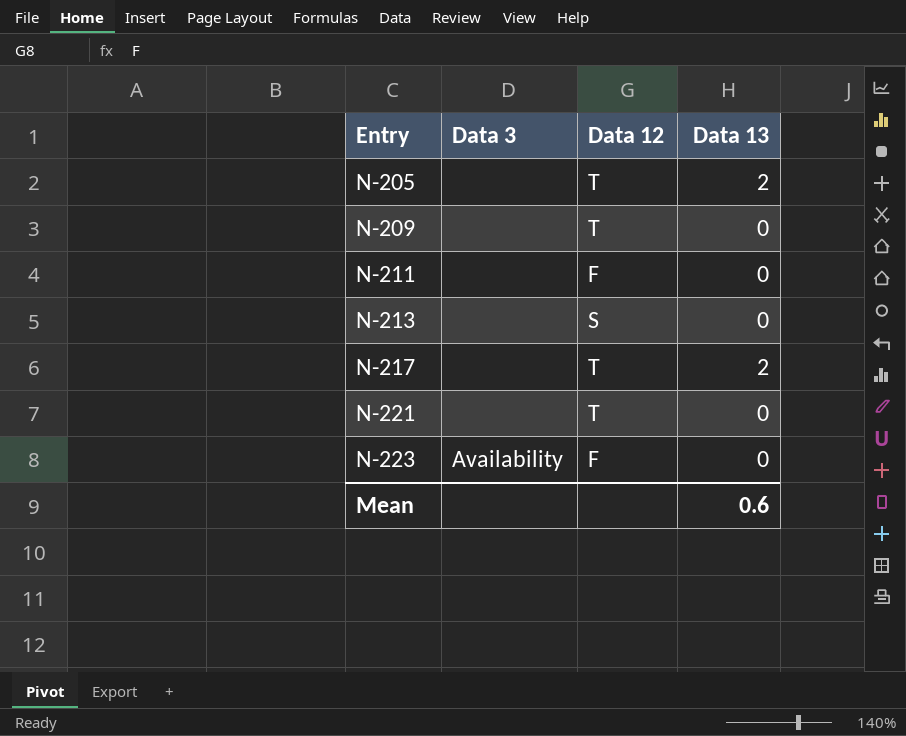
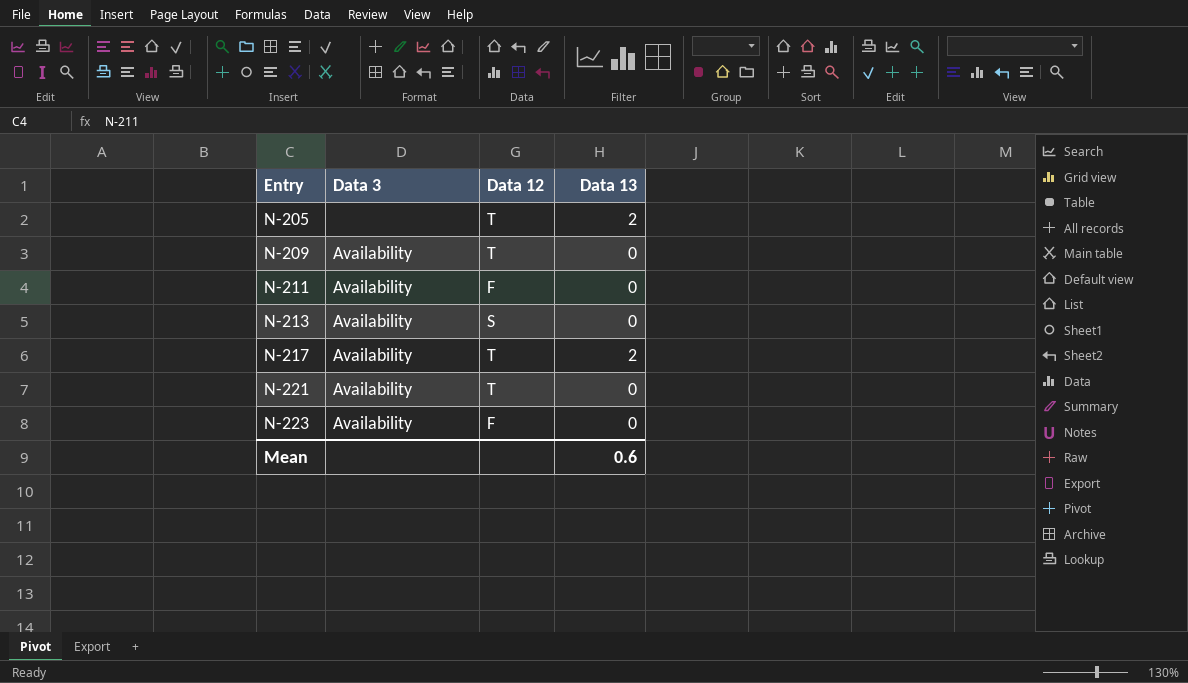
N-209 | Data 3: none -> Availability
N-211 | Data 3: none -> Availability
N-213 | Data 3: none -> Availability
N-217 | Data 3: none -> Availability
N-221 | Data 3: none -> Availability

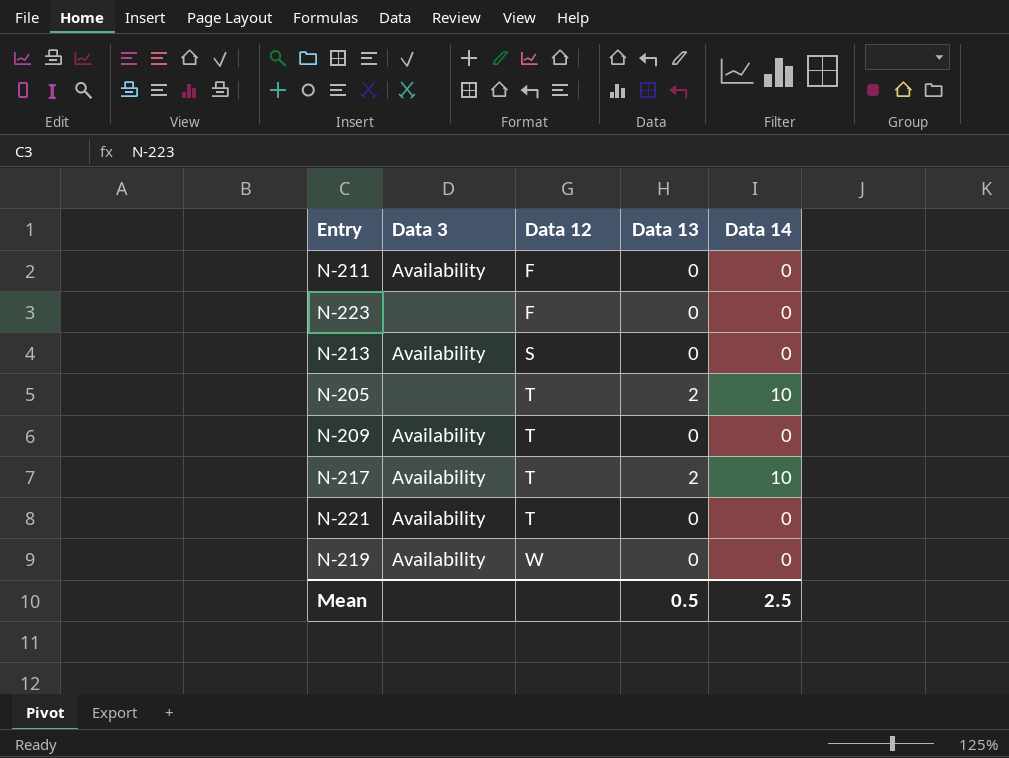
row order: Entry ascending -> Data 12 ascending
column Data 14 | position: none -> 5
N-223 | Data 3: Availability -> none
row N-219: none -> Availability | W | 0 | 0
Mean | Data 13: 0.6 -> 0.5

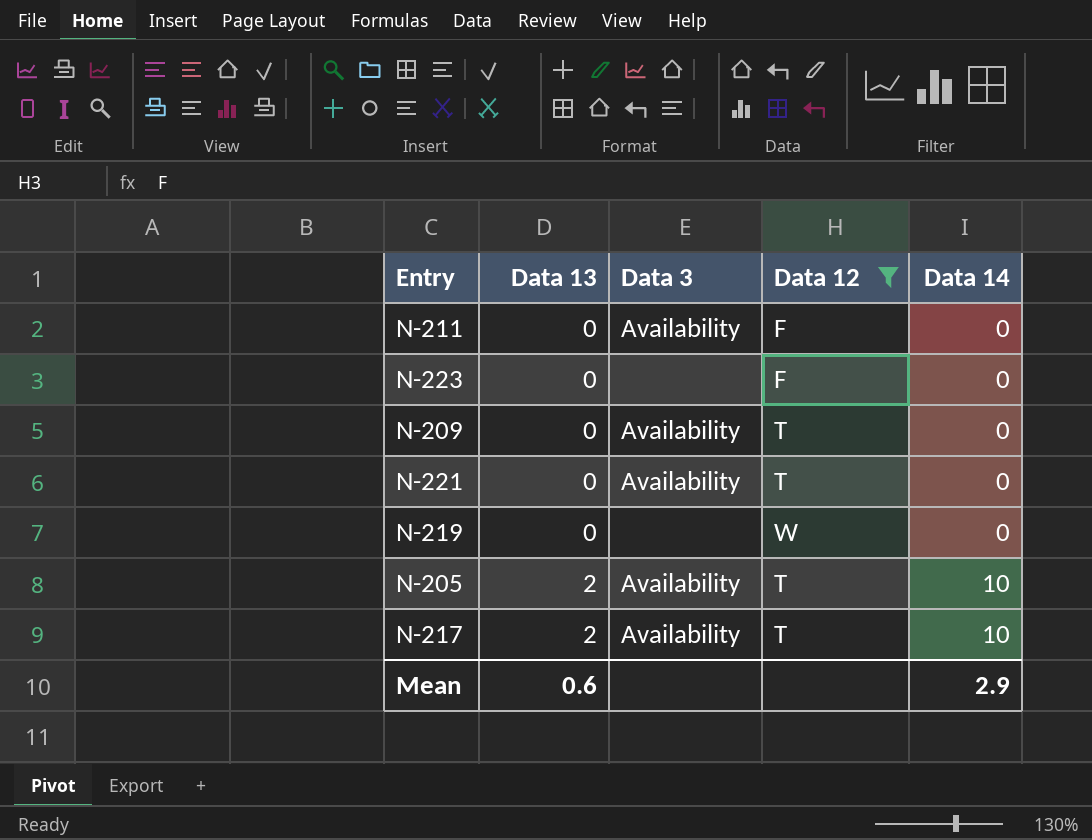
filter: none -> Data 12 != S
row order: Data 12 ascending -> Data 13 ascending
column Data 13 | position: 4 -> 2
N-219 | Data 3: Availability -> none
N-205 | Data 3: none -> Availability
Mean | Data 13: 0.5 -> 0.6
Mean | Data 14: 2.5 -> 2.9

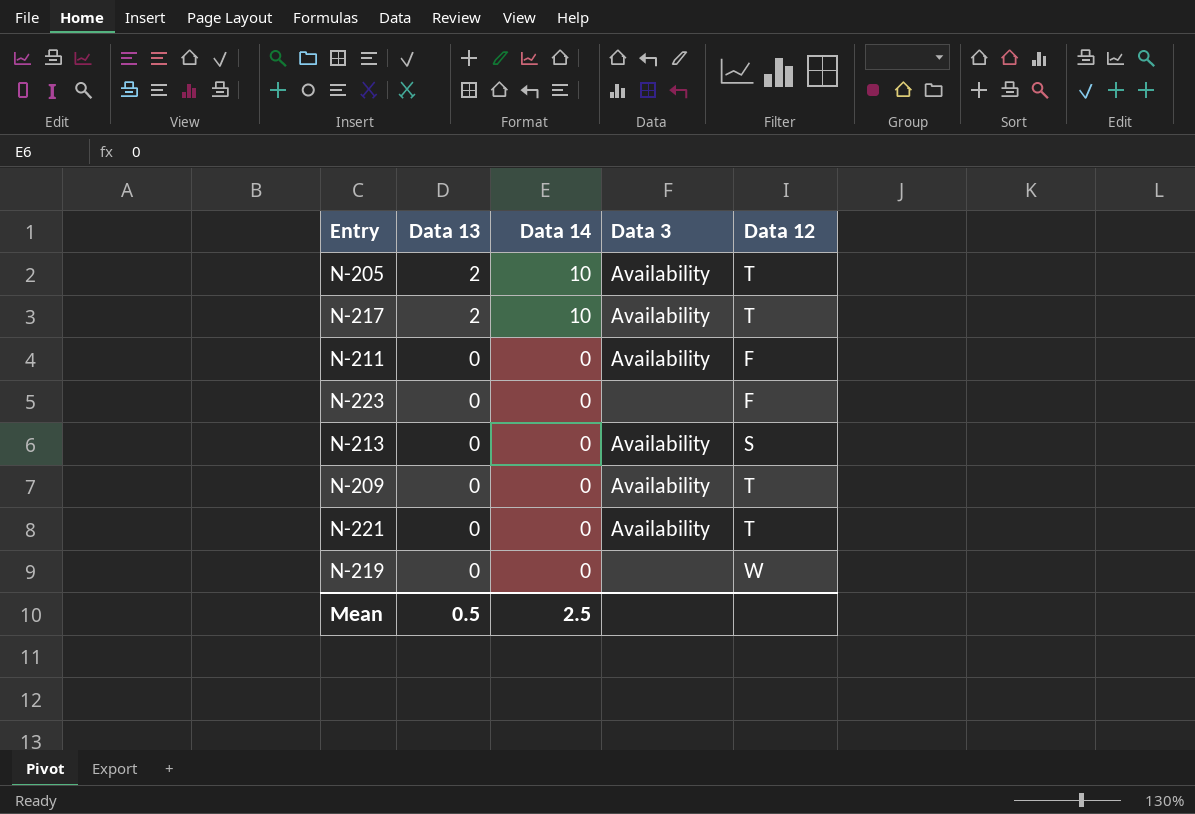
filter: Data 12 != S -> none
row order: Data 13 ascending -> Data 13 descending
column Data 14 | position: 5 -> 3
Mean | Data 13: 0.6 -> 0.5
Mean | Data 14: 2.9 -> 2.5

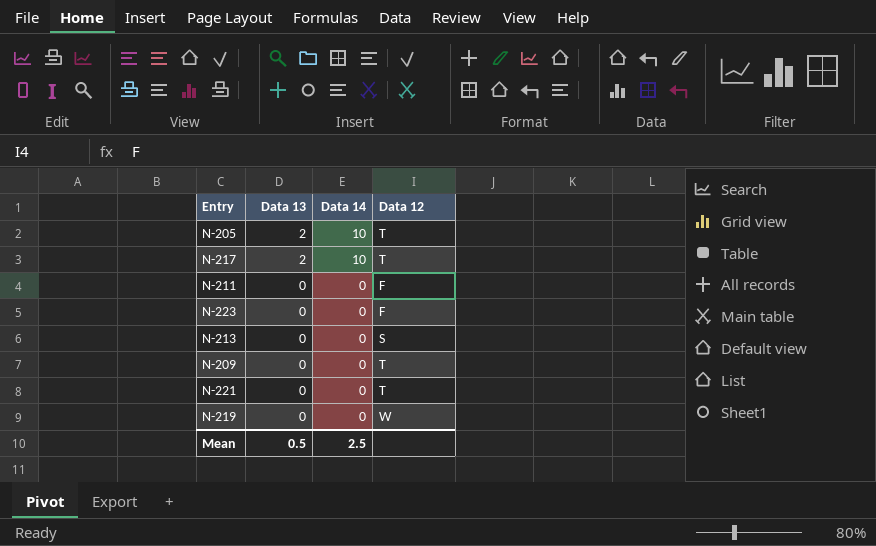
column Data 3 | position: 4 -> none

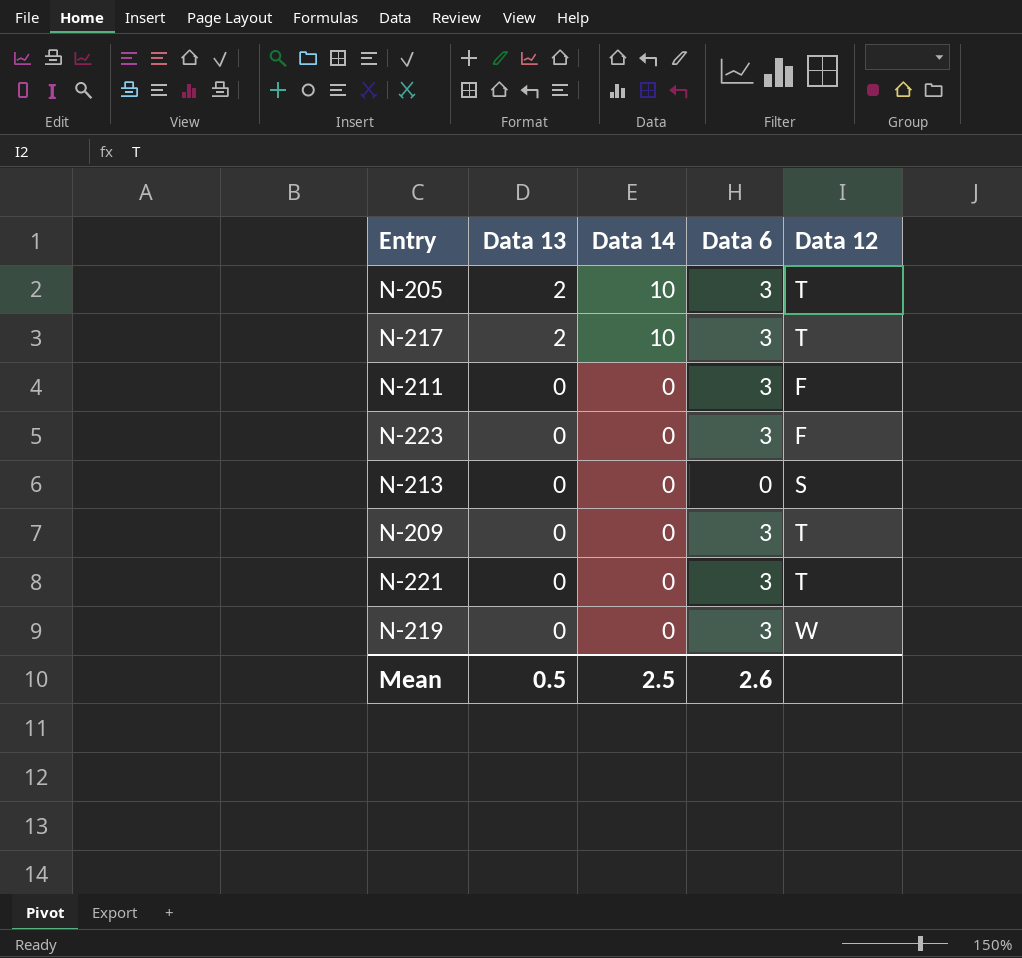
column Data 6 | position: none -> 4

